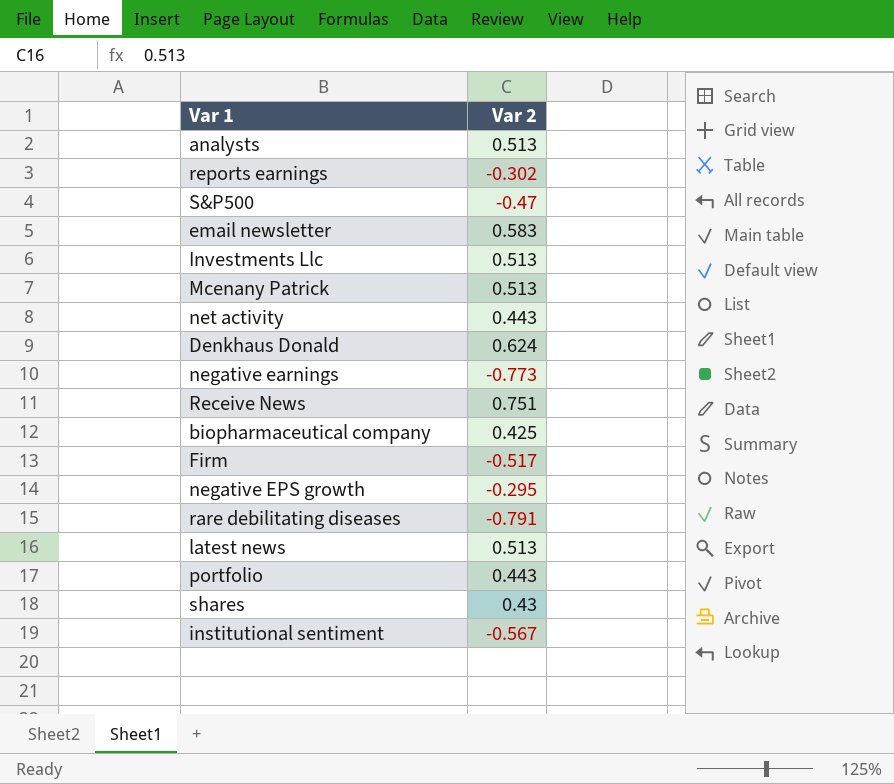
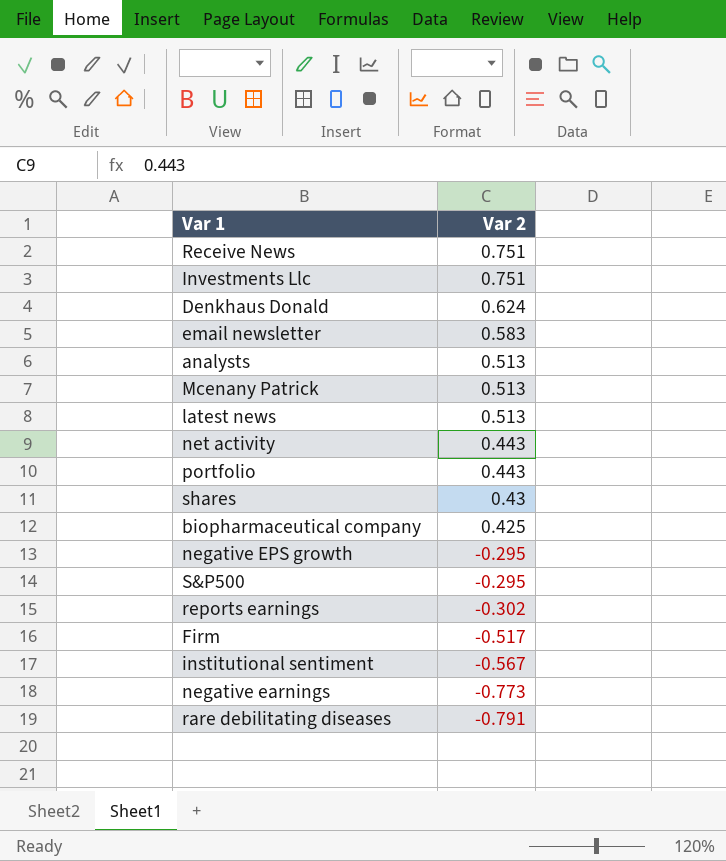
row order: none -> Var 2 descending
Investments Llc | Var 2: 0.513 -> 0.751
S&P500 | Var 2: -0.47 -> -0.295

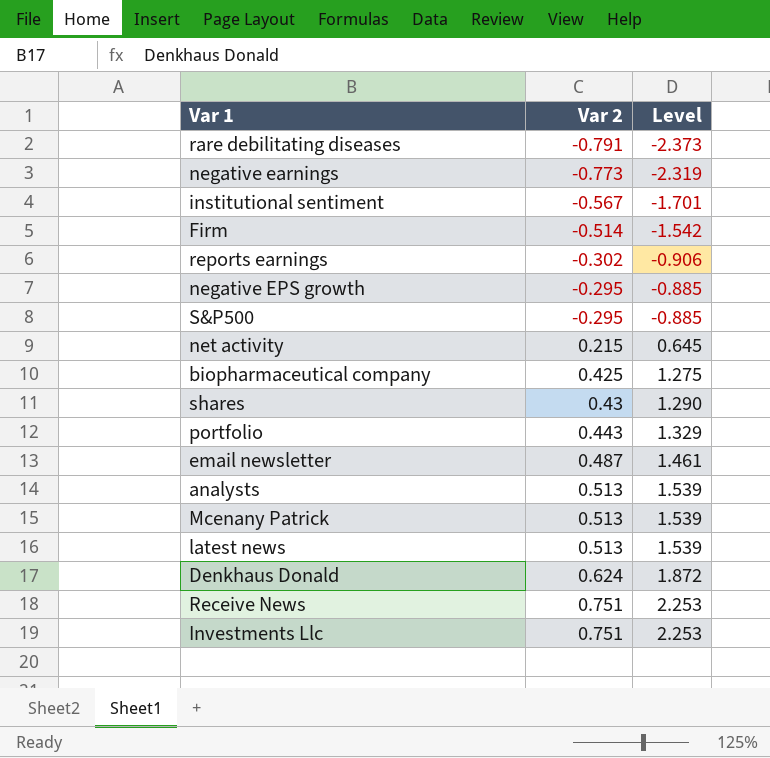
row order: Var 2 descending -> Var 2 ascending
column Level | formula: none -> [Var 2] * 3
Firm | Var 2: -0.517 -> -0.514
net activity | Var 2: 0.443 -> 0.215
email newsletter | Var 2: 0.583 -> 0.487

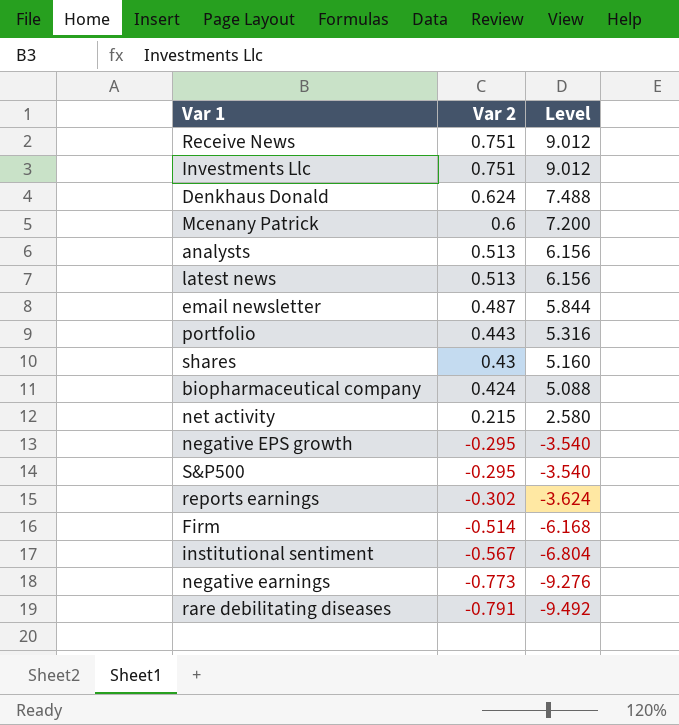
row order: Var 2 ascending -> Var 2 descending
column Level | formula: [Var 2] * 3 -> [Var 2] * 12
Mcenany Patrick | Var 2: 0.513 -> 0.6
biopharmaceutical company | Var 2: 0.425 -> 0.424

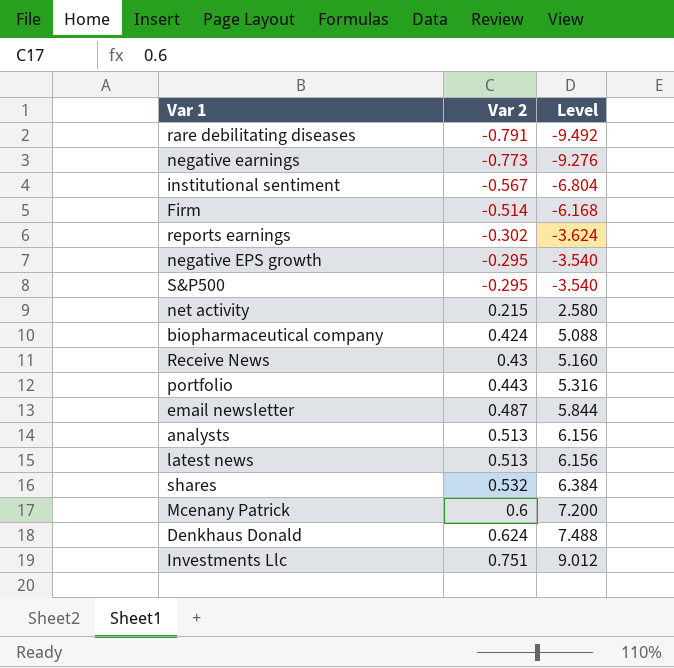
row order: Var 2 descending -> Var 2 ascending
Receive News | Var 2: 0.751 -> 0.43
Receive News | Level: 9.012 -> 5.160
shares | Var 2: 0.43 -> 0.532
shares | Level: 5.160 -> 6.384

